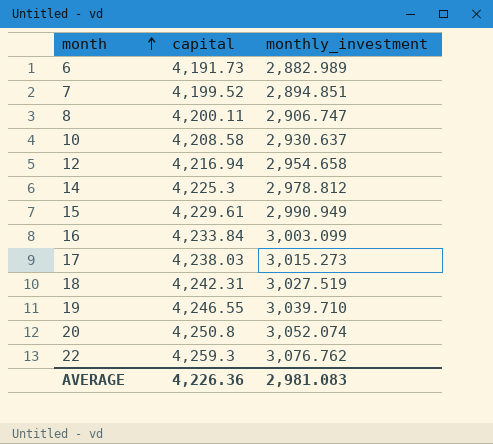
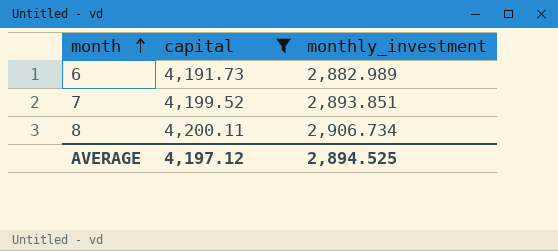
filter: none -> capital <= 4,200.11
7 | monthly_investment: 2,894.851 -> 2,893.851
8 | monthly_investment: 2,906.747 -> 2,906.734
AVERAGE | capital: 4,226.36 -> 4,197.12
AVERAGE | monthly_investment: 2,981.083 -> 2,894.525

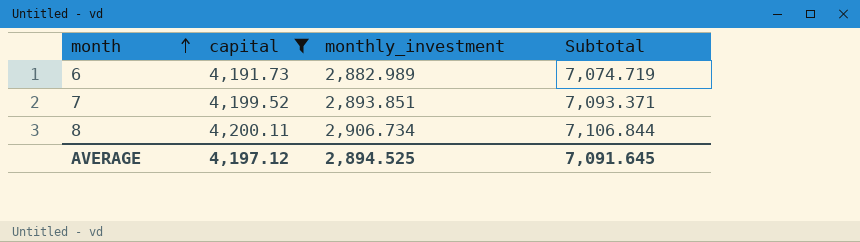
column Subtotal | formula: none -> [capital] + [monthly_investment]

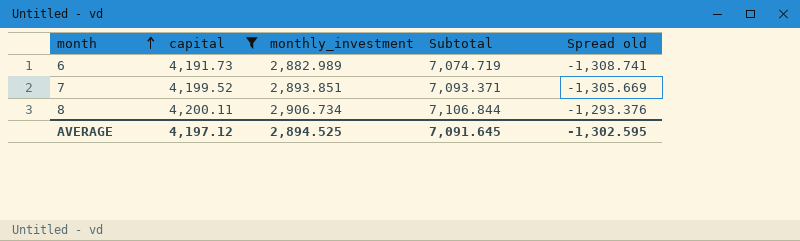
column Spread old | formula: none -> [monthly_investment] - [capital]

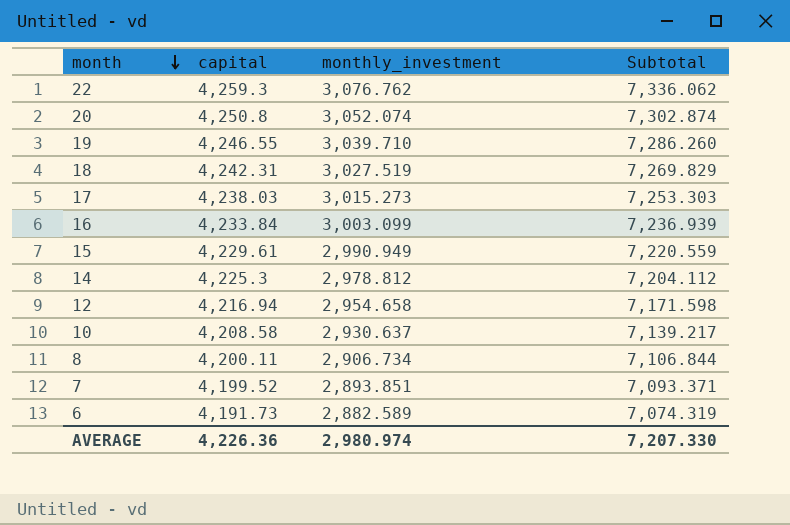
filter: capital <= 4,200.11 -> none
row order: month ascending -> month descending
column Spread old | formula: [monthly_investment] - [capital] -> none
6 | monthly_investment: 2,882.989 -> 2,882.589
6 | Subtotal: 7,074.719 -> 7,074.319
AVERAGE | capital: 4,197.12 -> 4,226.36
AVERAGE | monthly_investment: 2,894.525 -> 2,980.974
AVERAGE | Subtotal: 7,091.645 -> 7,207.330

